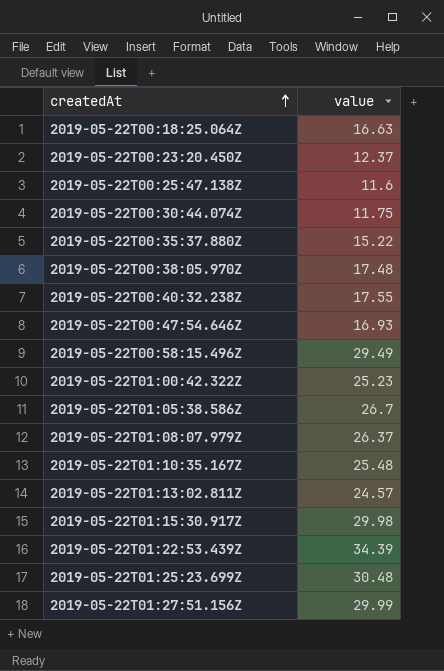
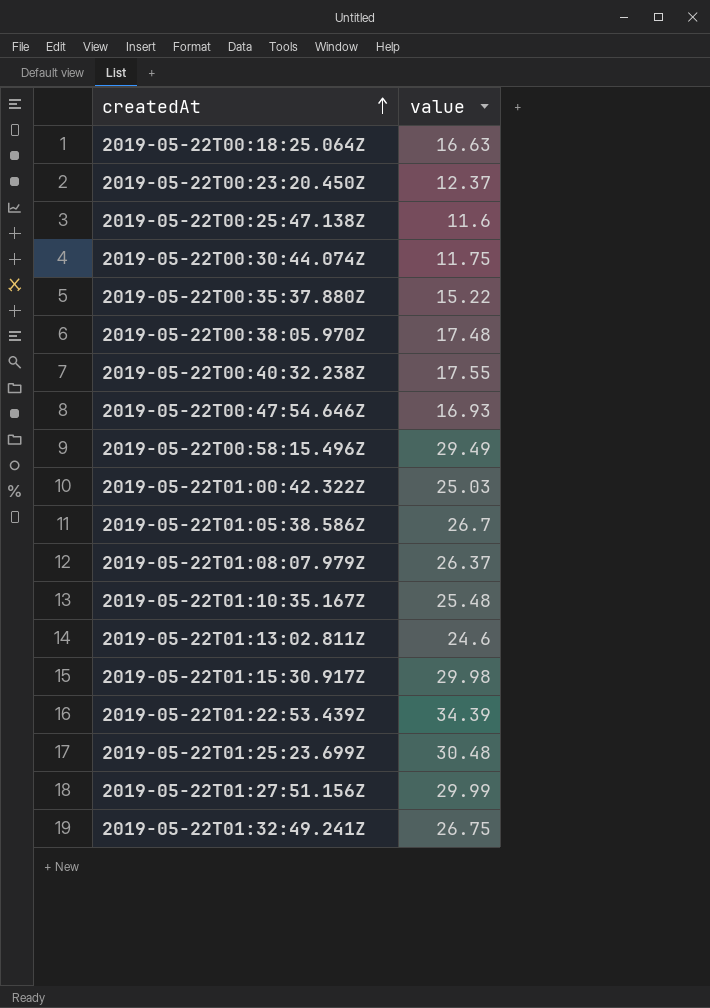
2019-05-22T01:00:42.322Z | value: 25.23 -> 25.03
2019-05-22T01:13:02.811Z | value: 24.57 -> 24.6
row 2019-05-22T01:32:49.241Z: none -> 26.75

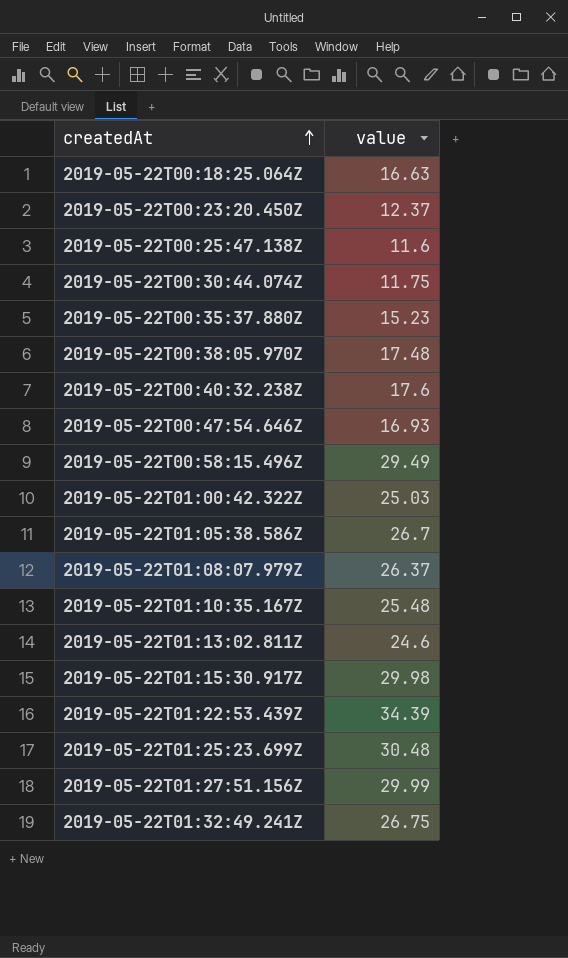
2019-05-22T00:35:37.880Z | value: 15.22 -> 15.23
2019-05-22T00:40:32.238Z | value: 17.55 -> 17.6

